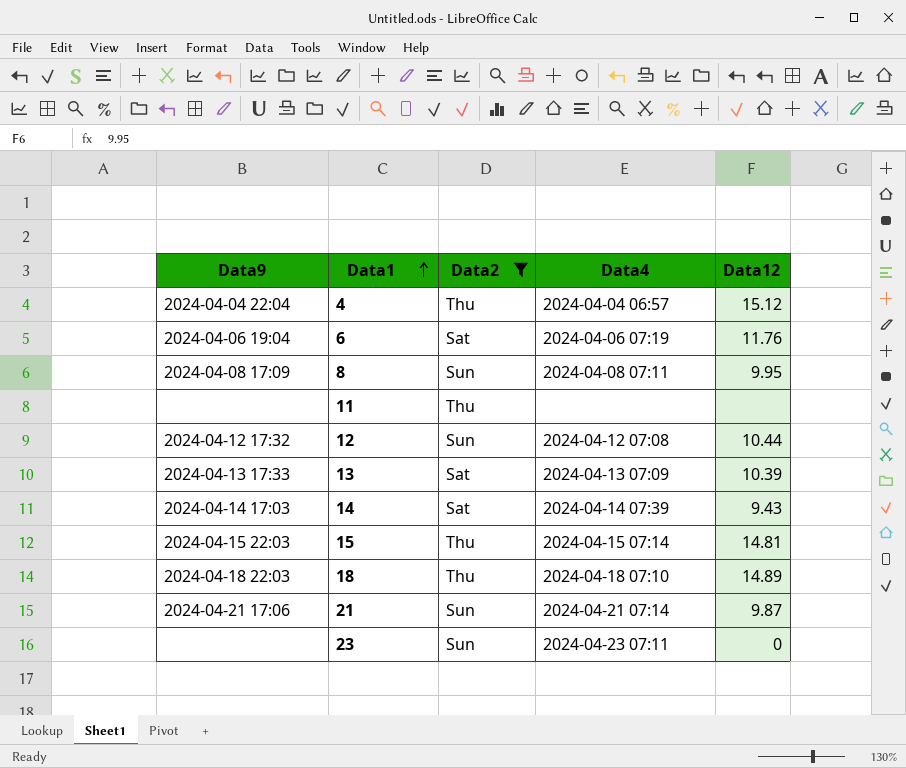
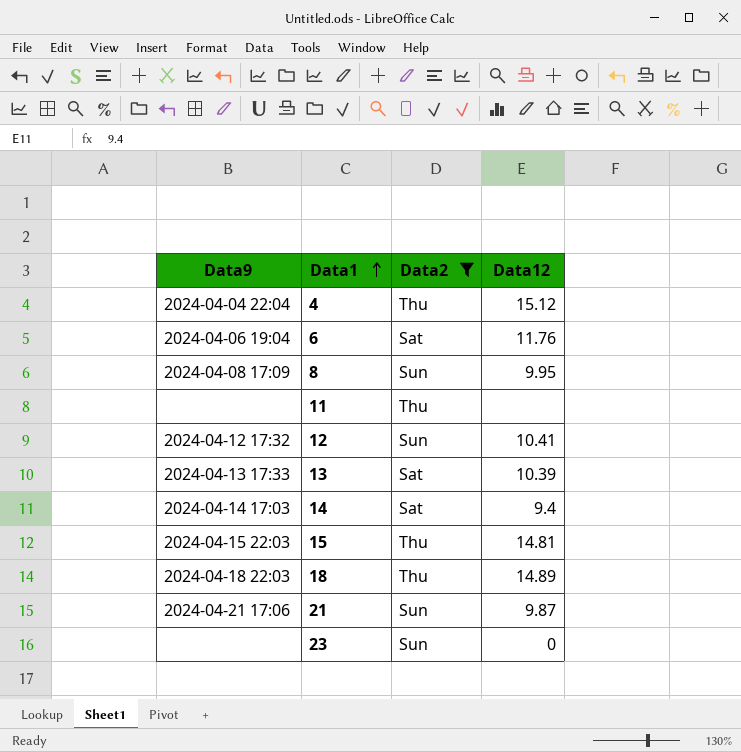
column Data4 | position: 4 -> none
12 | Data12: 10.44 -> 10.41
14 | Data12: 9.43 -> 9.4

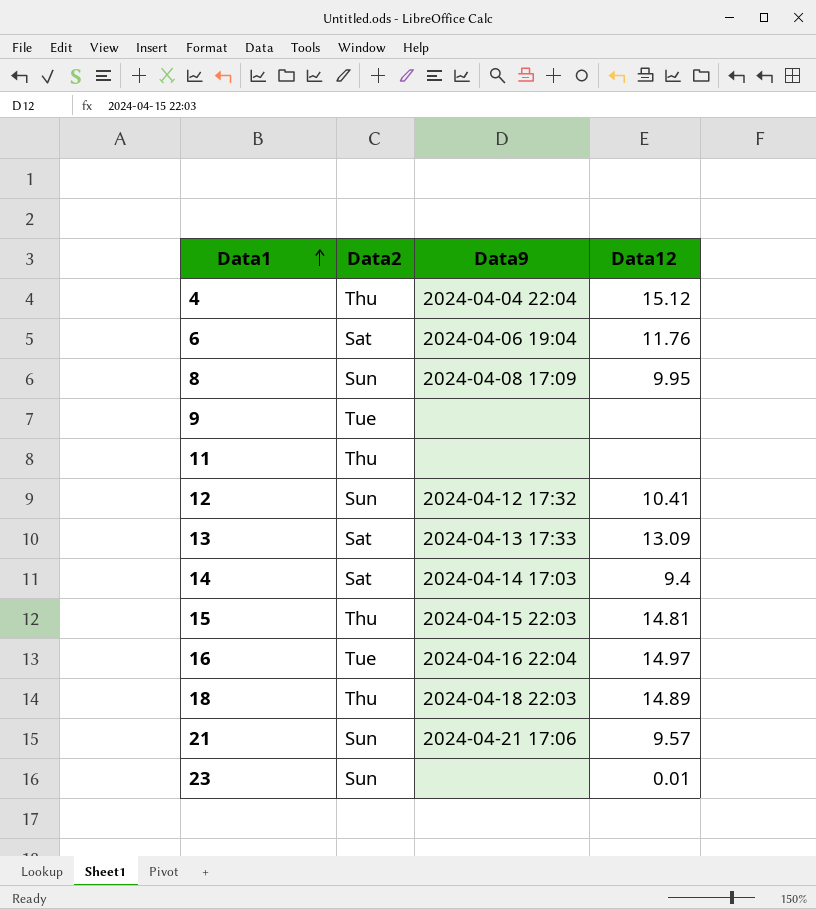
filter: Data2 != Tue -> none
column Data9 | position: 1 -> 3
13 | Data12: 10.39 -> 13.09
21 | Data12: 9.87 -> 9.57
23 | Data12: 0 -> 0.01

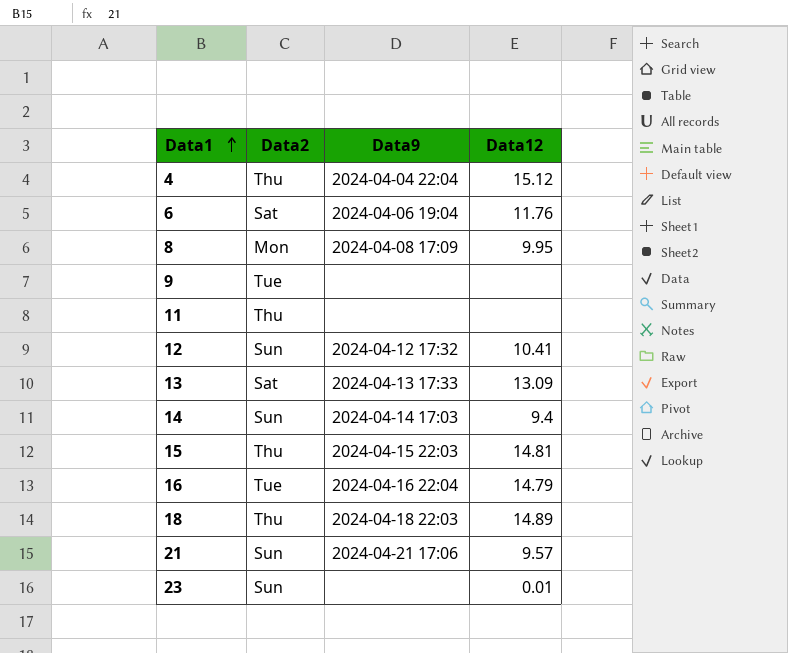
8 | Data2: Sun -> Mon
14 | Data2: Sat -> Sun
16 | Data12: 14.97 -> 14.79

